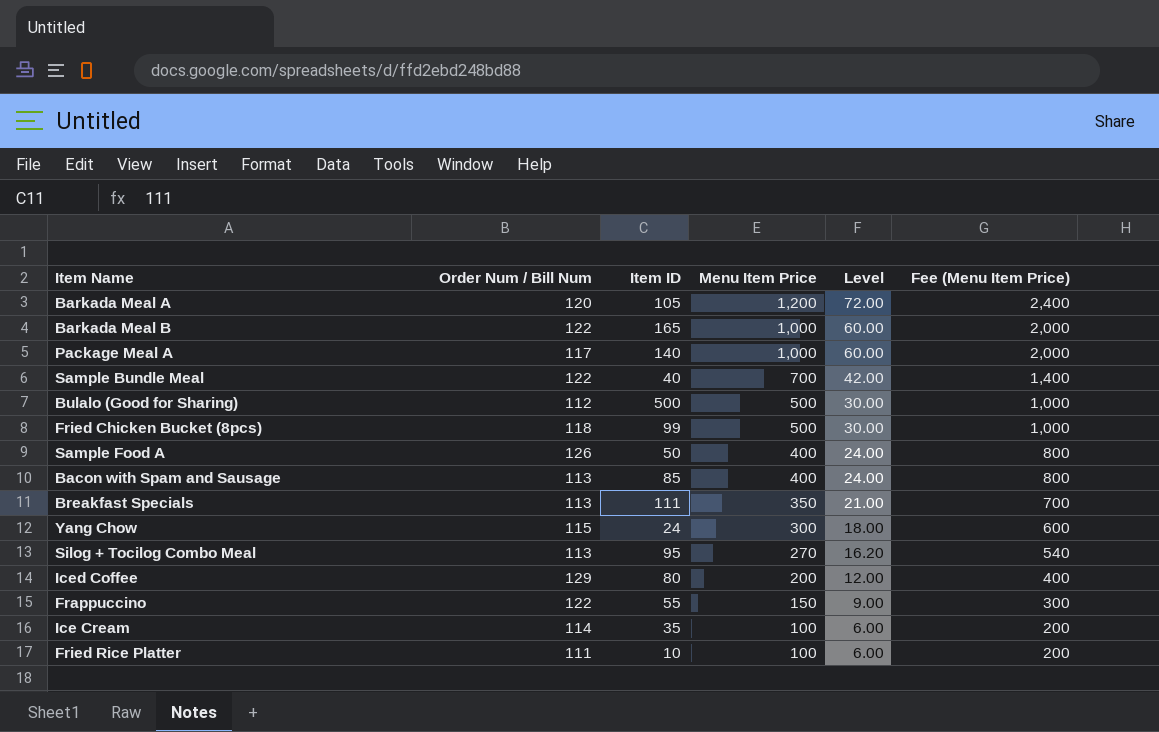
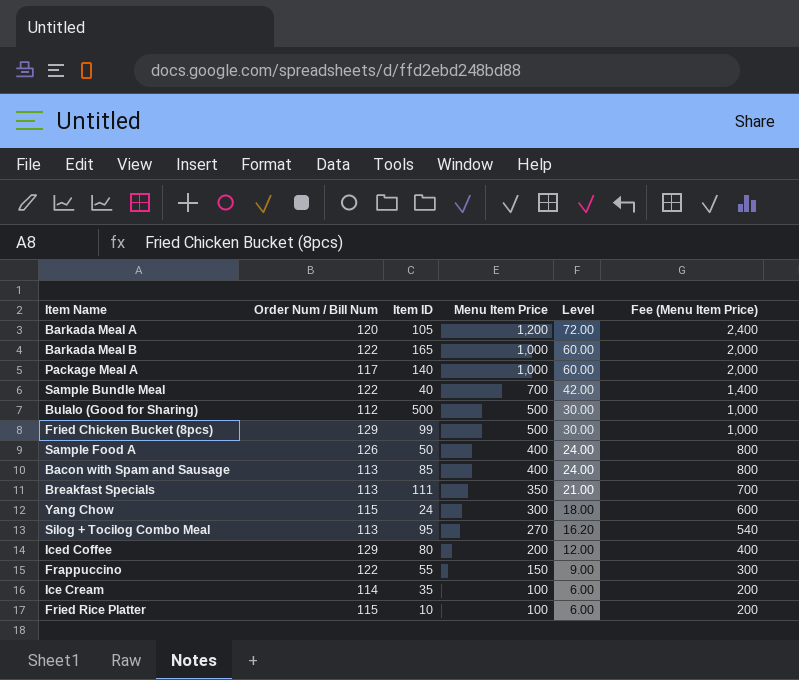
Fried Chicken Bucket (8pcs) | Order Num / Bill Num: 118 -> 129
Fried Rice Platter | Order Num / Bill Num: 111 -> 115

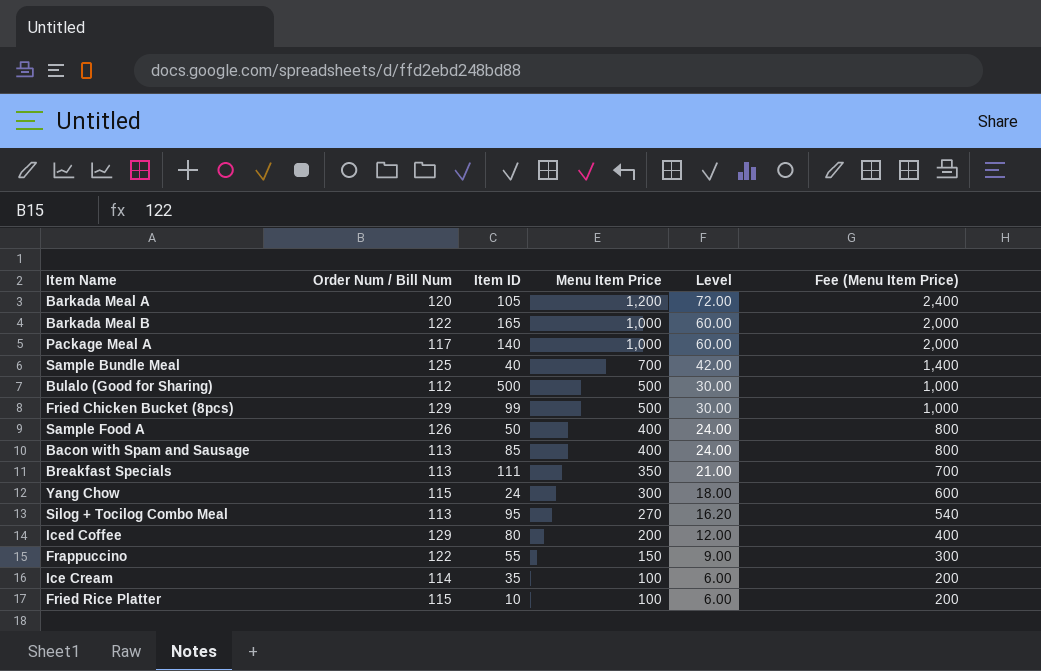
Sample Bundle Meal | Order Num / Bill Num: 122 -> 125

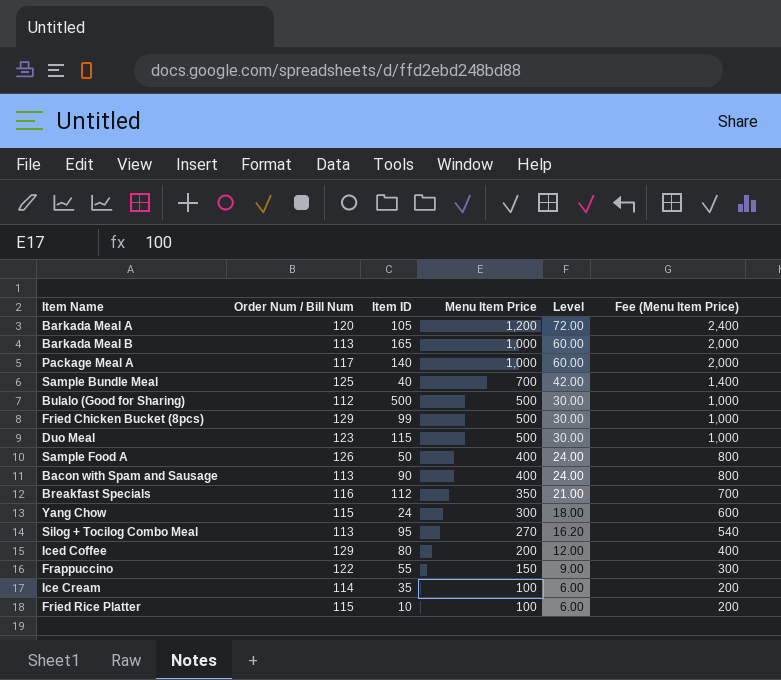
Barkada Meal B | Order Num / Bill Num: 122 -> 113
row Duo Meal: none -> 123 | 115 | 500 | 30.00 | 1,000
Bacon with Spam and Sausage | Item ID: 85 -> 90
Breakfast Specials | Order Num / Bill Num: 113 -> 116
Breakfast Specials | Item ID: 111 -> 112

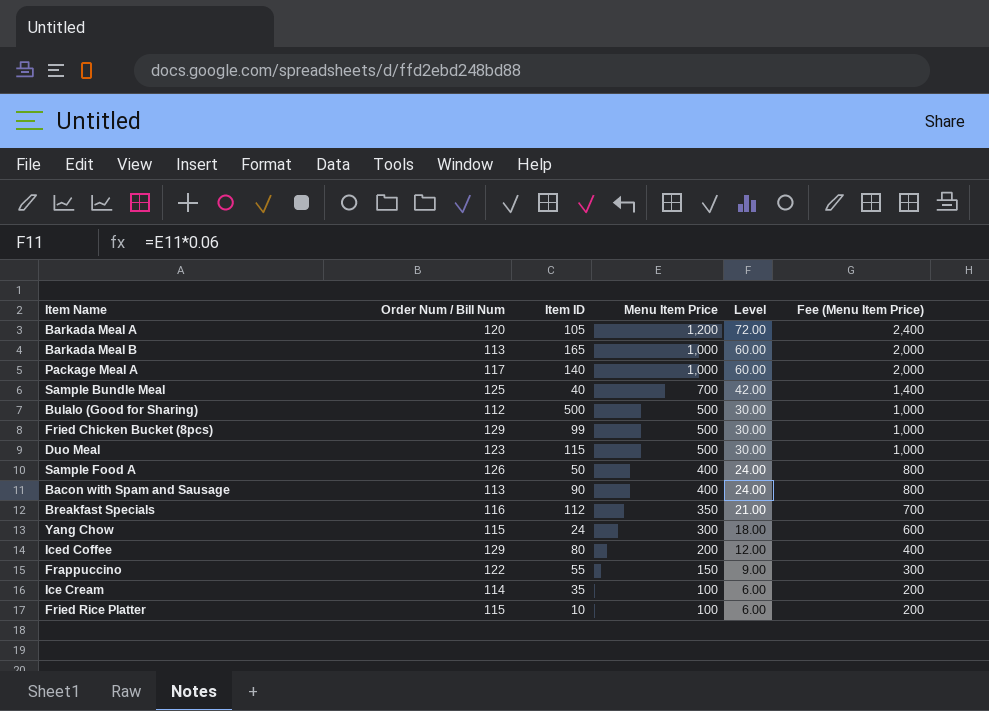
row Silog + Tocilog Combo Meal: 113 | 95 | 270 | 16.20 | 540 -> none

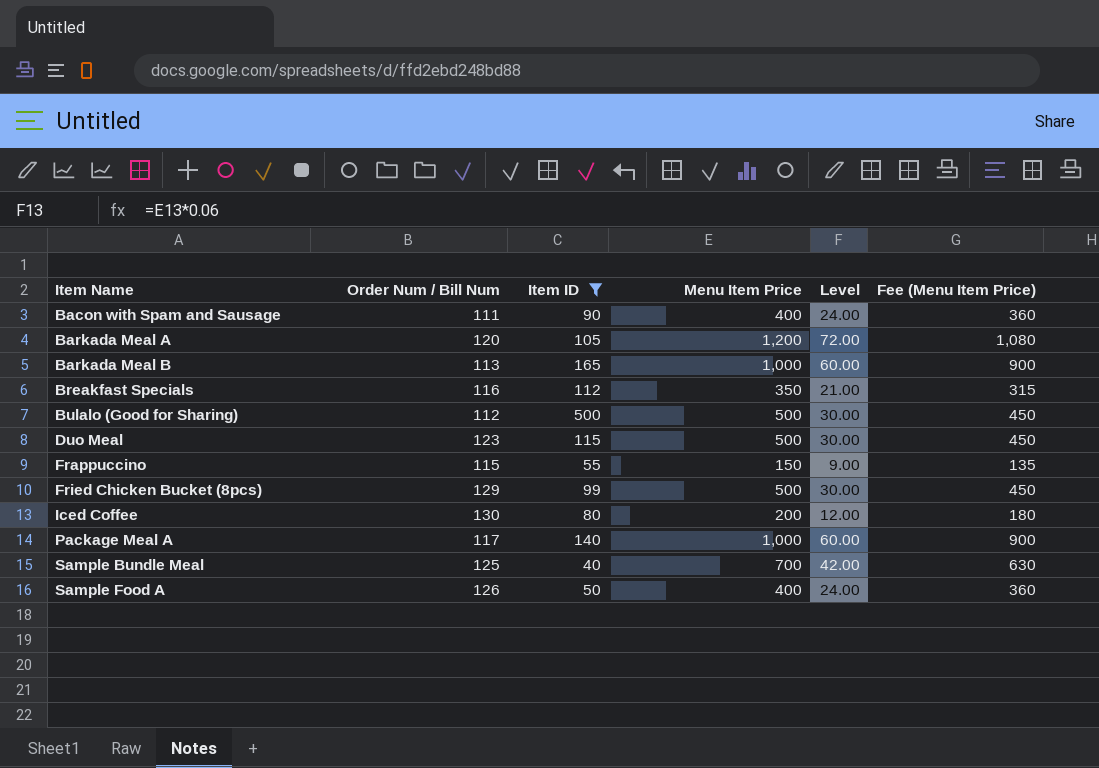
filter: none -> Item ID >= 40
row order: Menu Item Price descending -> Item Name ascending
column Fee (Menu Item Price) | formula: [Menu Item Price] * 2 -> [Menu Item Price] * 0.9
Bacon with Spam and Sausage | Order Num / Bill Num: 113 -> 111
Frappuccino | Order Num / Bill Num: 122 -> 115
Iced Coffee | Order Num / Bill Num: 129 -> 130

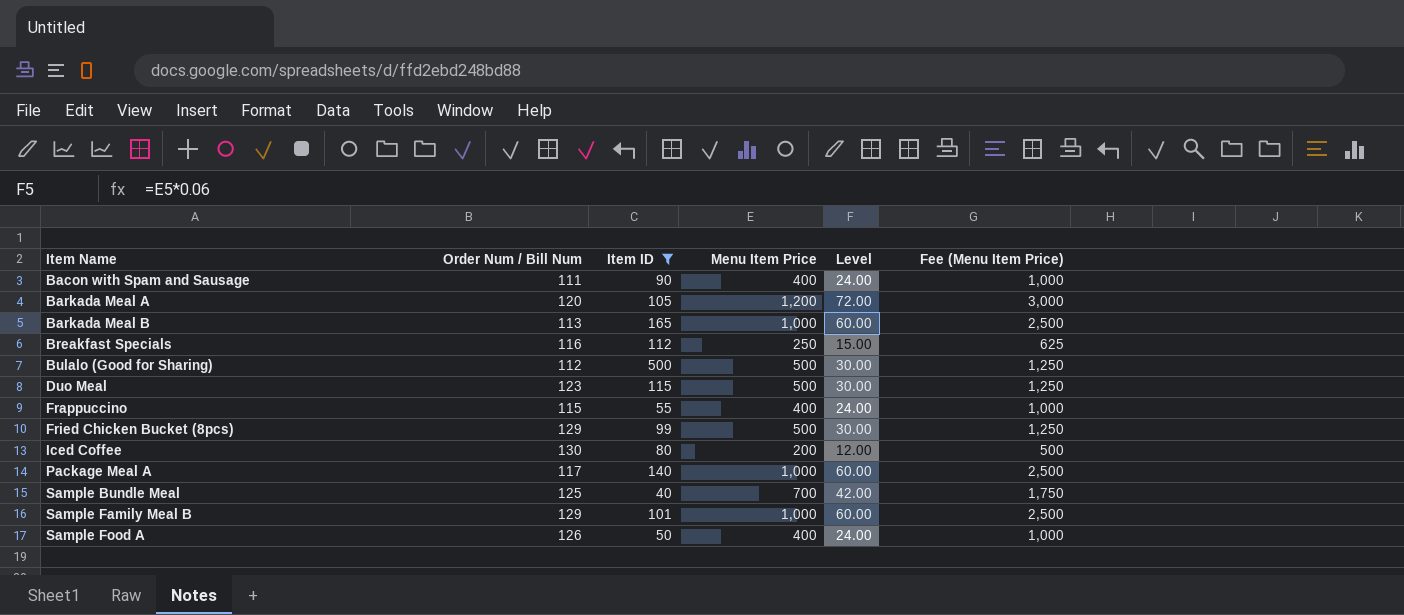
column Fee (Menu Item Price) | formula: [Menu Item Price] * 0.9 -> [Menu Item Price] * 2.5
Breakfast Specials | Menu Item Price: 350 -> 250
Breakfast Specials | Level: 21.00 -> 15.00
Frappuccino | Menu Item Price: 150 -> 400
Frappuccino | Level: 9.00 -> 24.00
row Sample Family Meal B: none -> 129 | 101 | 1,000 | 60.00 | 2,500

